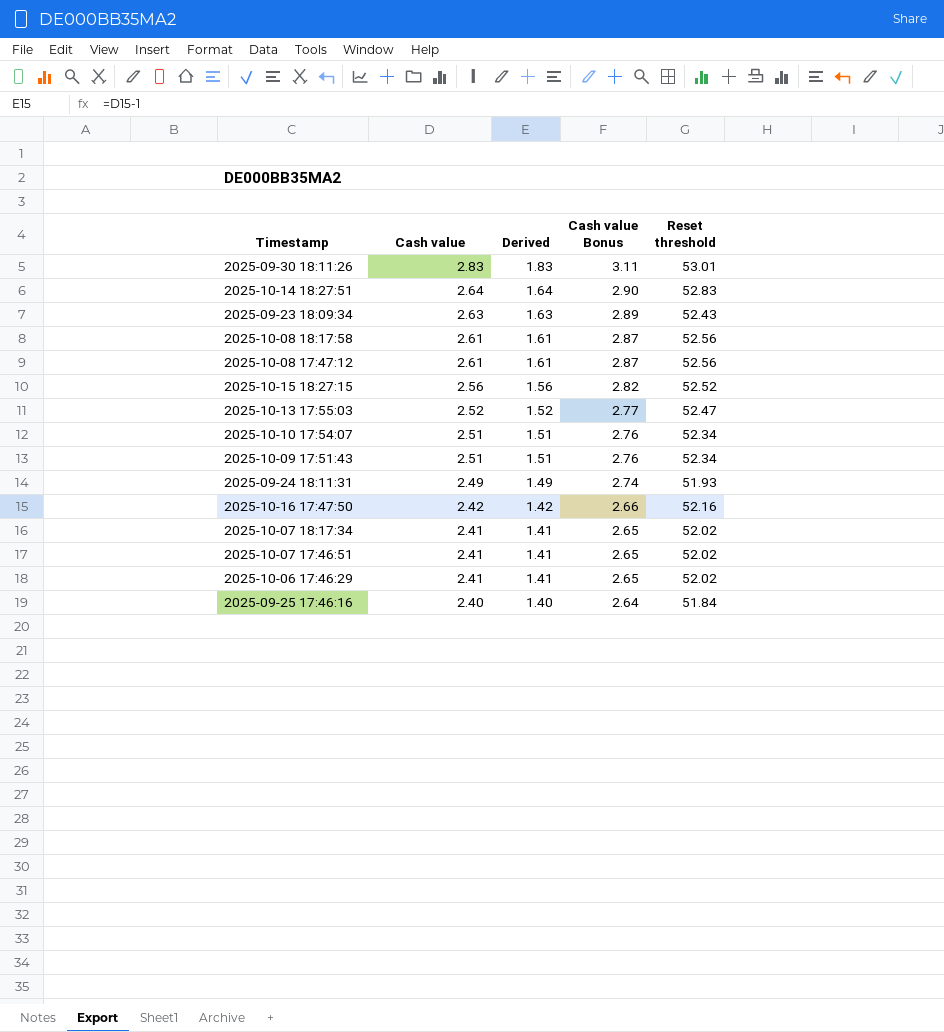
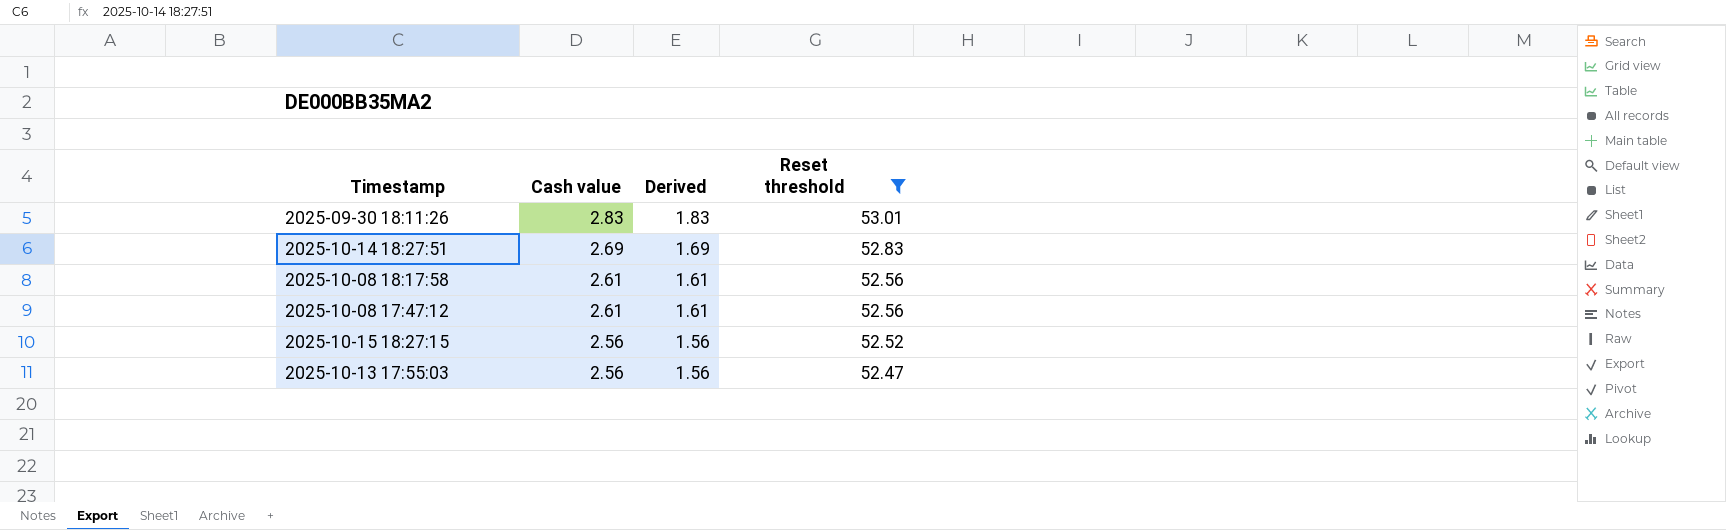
filter: none -> Reset threshold >= 52.47
column Cash value Bonus | formula: [Cash value] * 1.1 -> none
2025-10-14 18:27:51 | Cash value: 2.64 -> 2.69
2025-10-14 18:27:51 | Derived: 1.64 -> 1.69
2025-10-13 17:55:03 | Cash value: 2.52 -> 2.56
2025-10-13 17:55:03 | Derived: 1.52 -> 1.56

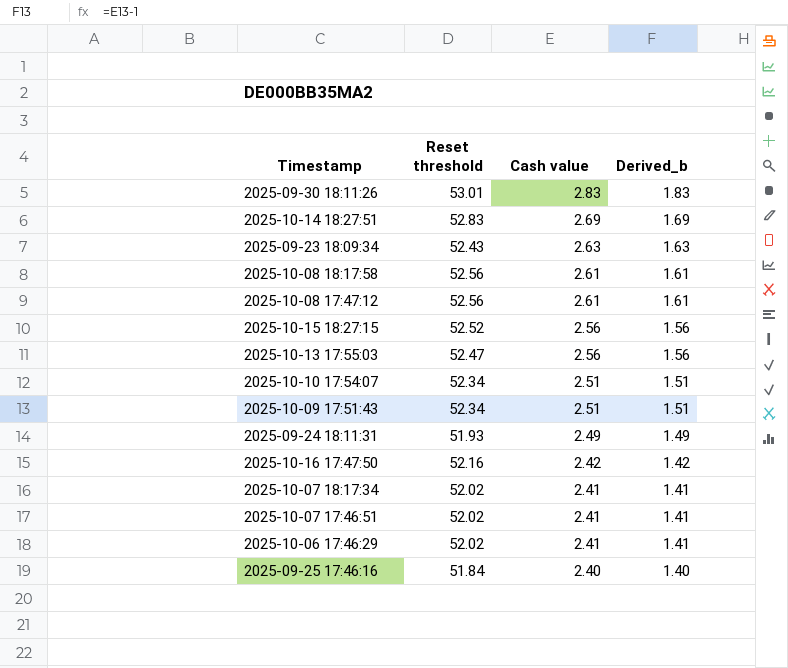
filter: Reset threshold >= 52.47 -> none
column Reset threshold | position: 4 -> 2
column name: Derived -> Derived_b

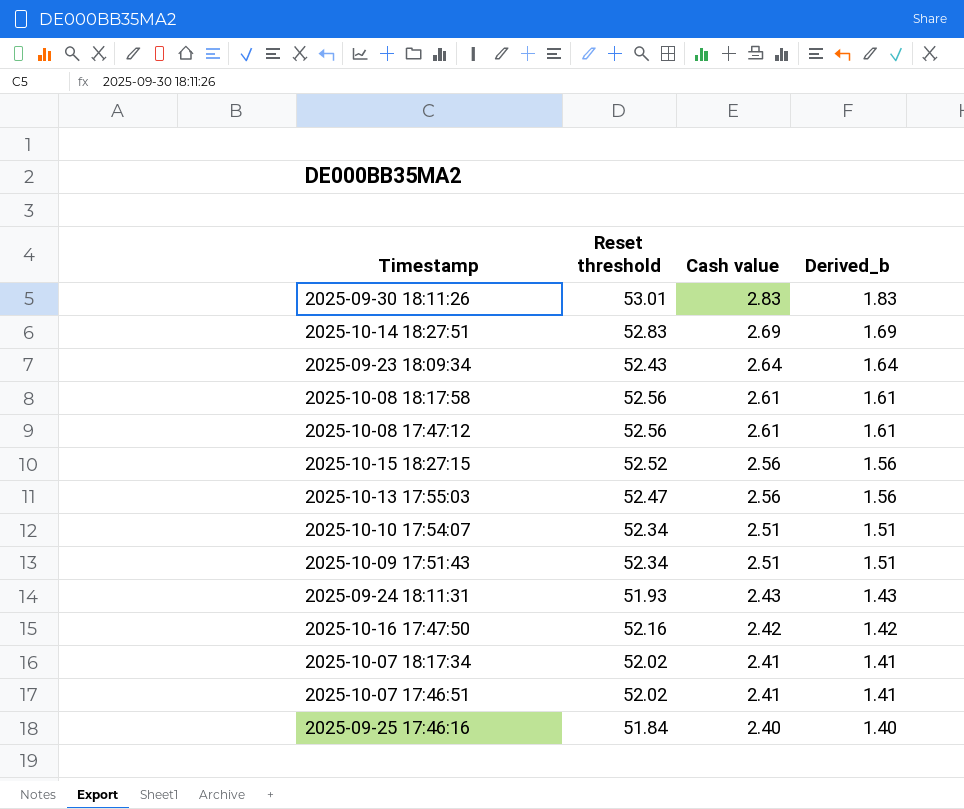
row 2025-10-06 17:46:29: 52.02 | 2.41 | 1.41 -> none
2025-09-23 18:09:34 | Cash value: 2.63 -> 2.64
2025-09-23 18:09:34 | Derived_b: 1.63 -> 1.64
2025-09-24 18:11:31 | Cash value: 2.49 -> 2.43
2025-09-24 18:11:31 | Derived_b: 1.49 -> 1.43

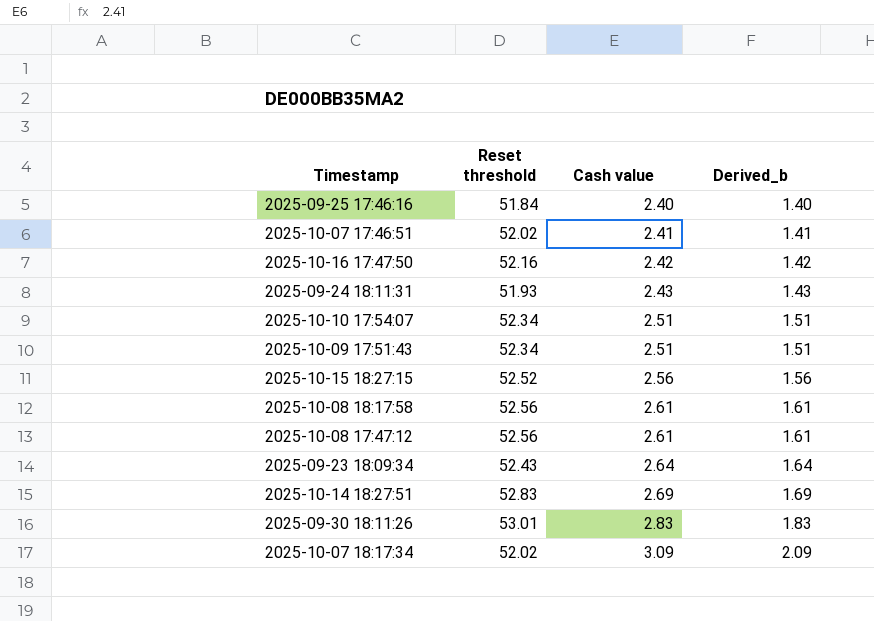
row order: Cash value descending -> Cash value ascending
row 2025-10-13 17:55:03: 52.47 | 2.56 | 1.56 -> none
2025-10-07 18:17:34 | Cash value: 2.41 -> 3.09
2025-10-07 18:17:34 | Derived_b: 1.41 -> 2.09

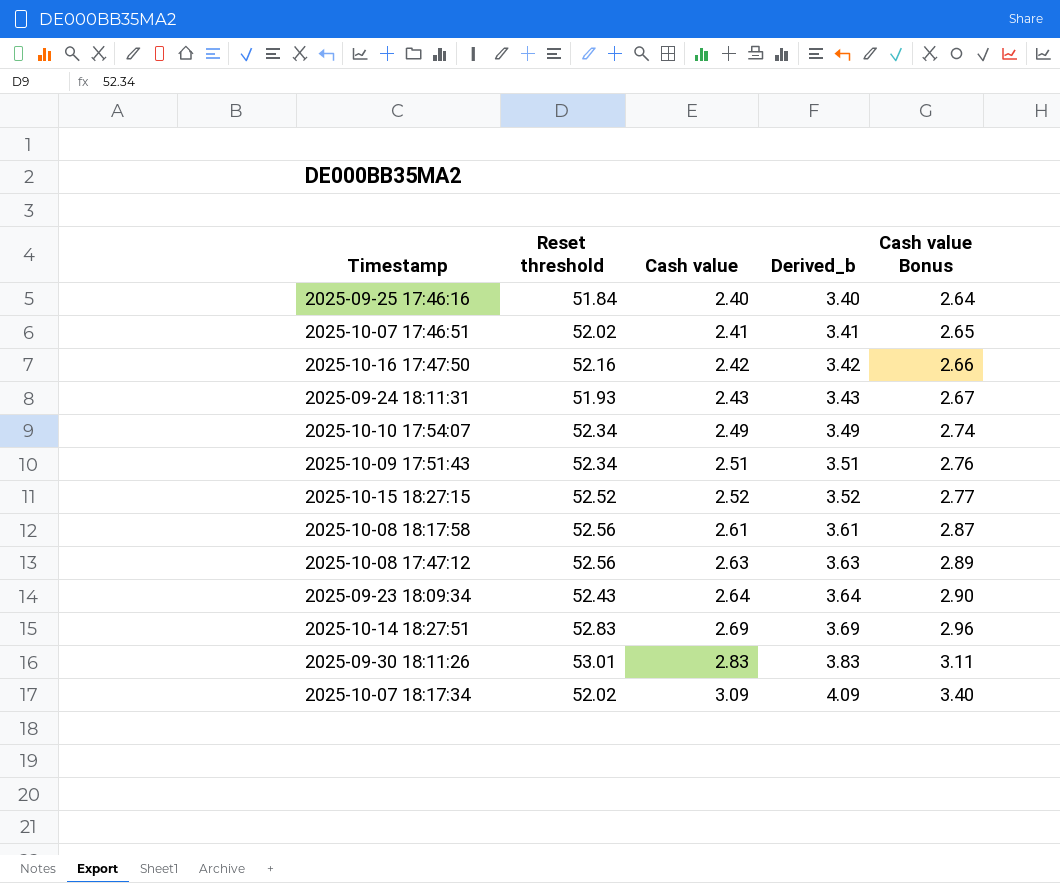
column Derived_b | formula: [Cash value] - 1 -> [Cash value] + 1
column Cash value Bonus | formula: none -> [Cash value] * 1.1
2025-10-10 17:54:07 | Cash value: 2.51 -> 2.49
2025-10-15 18:27:15 | Cash value: 2.56 -> 2.52
2025-10-08 17:47:12 | Cash value: 2.61 -> 2.63

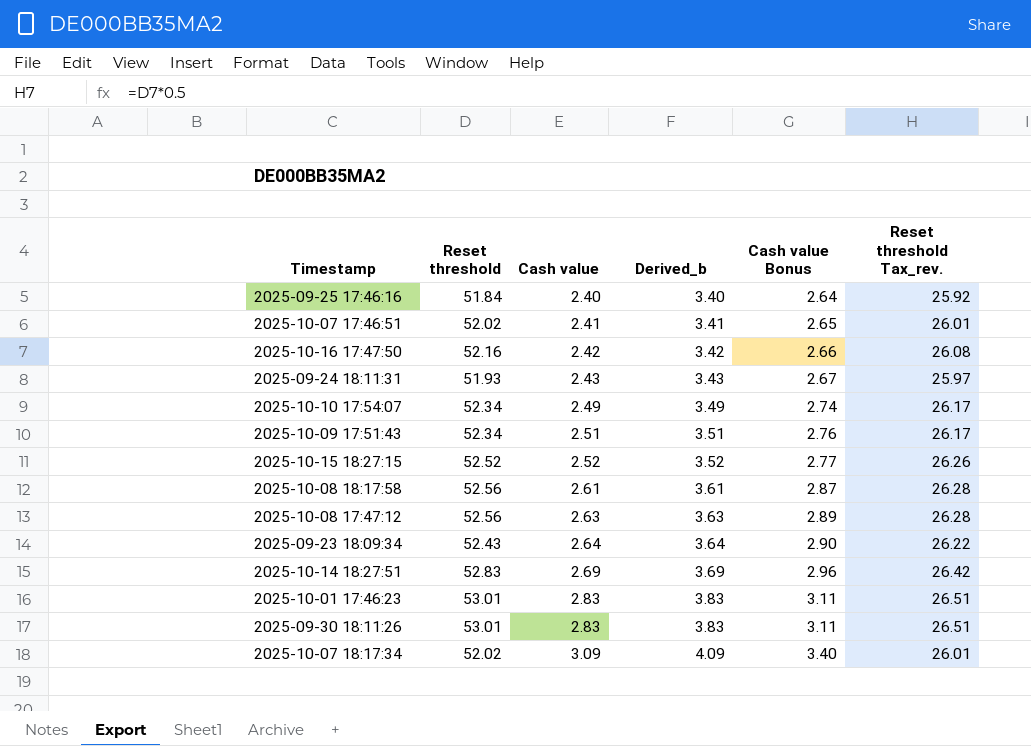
column Reset threshold Tax_rev. | formula: none -> [Reset threshold] * 0.5
row 2025-10-01 17:46:23: none -> 53.01 | 2.83 | 3.83 | 3.11 | 26.51

